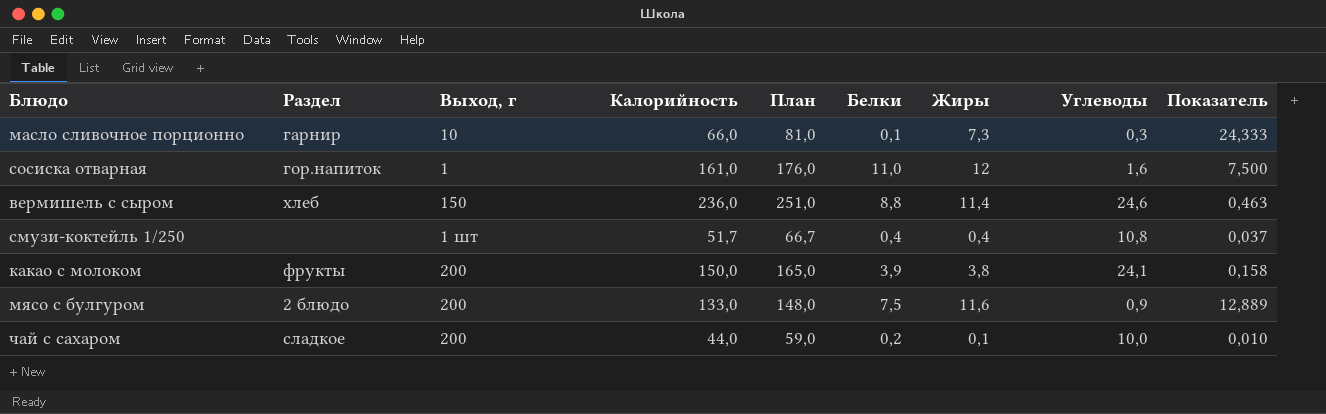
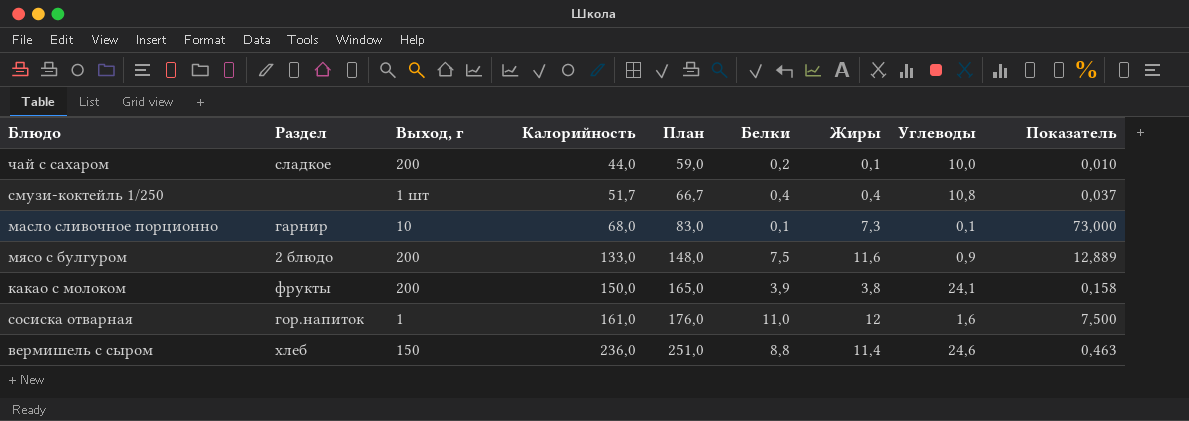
row order: none -> Калорийность ascending
масло сливочное порционно | Калорийность: 66,0 -> 68,0
масло сливочное порционно | План: 81,0 -> 83,0
масло сливочное порционно | Углеводы: 0,3 -> 0,1
масло сливочное порционно | Показатель: 24,333 -> 73,000

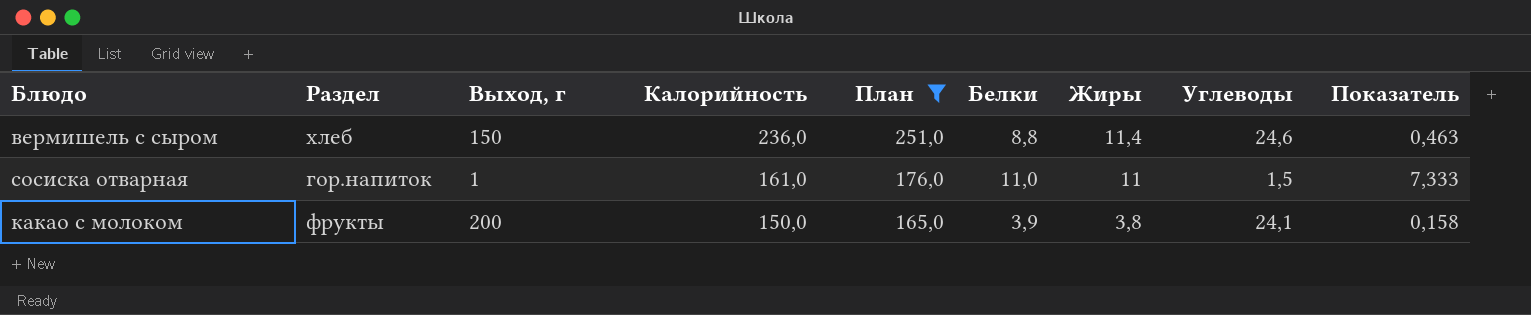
filter: none -> План >= 165,0
row order: Калорийность ascending -> Калорийность descending
сосиска отварная | Жиры: 12 -> 11
сосиска отварная | Углеводы: 1,6 -> 1,5
сосиска отварная | Показатель: 7,500 -> 7,333

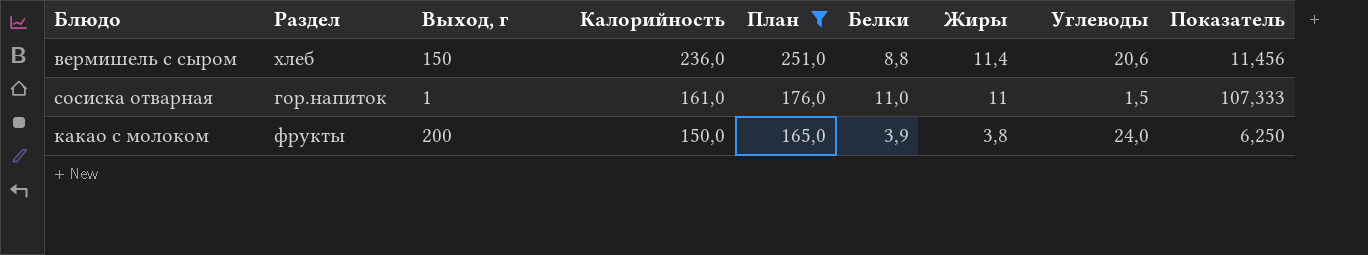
column Показатель | formula: [Жиры] / [Углеводы] -> [Калорийность] / [Углеводы]
вермишель с сыром | Углеводы: 24,6 -> 20,6
какао с молоком | Углеводы: 24,1 -> 24,0

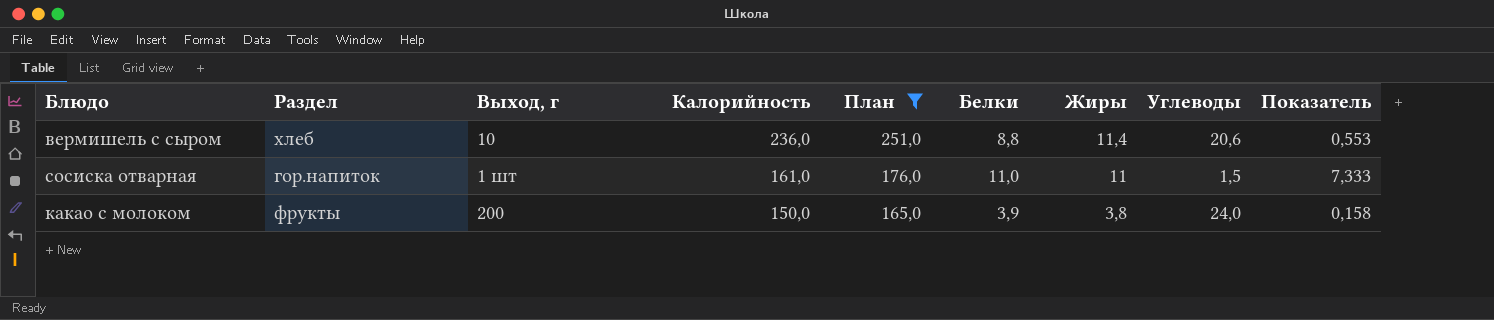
column Показатель | formula: [Калорийность] / [Углеводы] -> [Жиры] / [Углеводы]
вермишель с сыром | Выход, г: 150 -> 10
сосиска отварная | Выход, г: 1 -> 1 шт

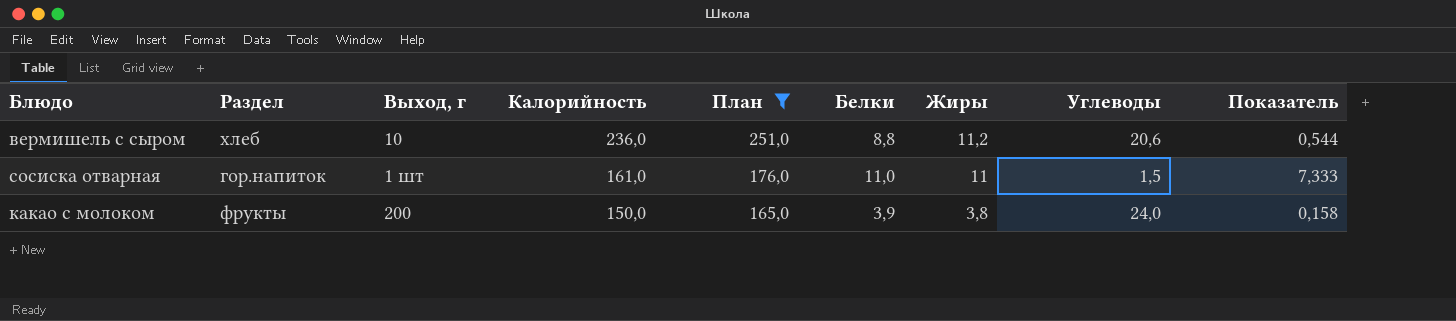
вермишель с сыром | Жиры: 11,4 -> 11,2
вермишель с сыром | Показатель: 0,553 -> 0,544

